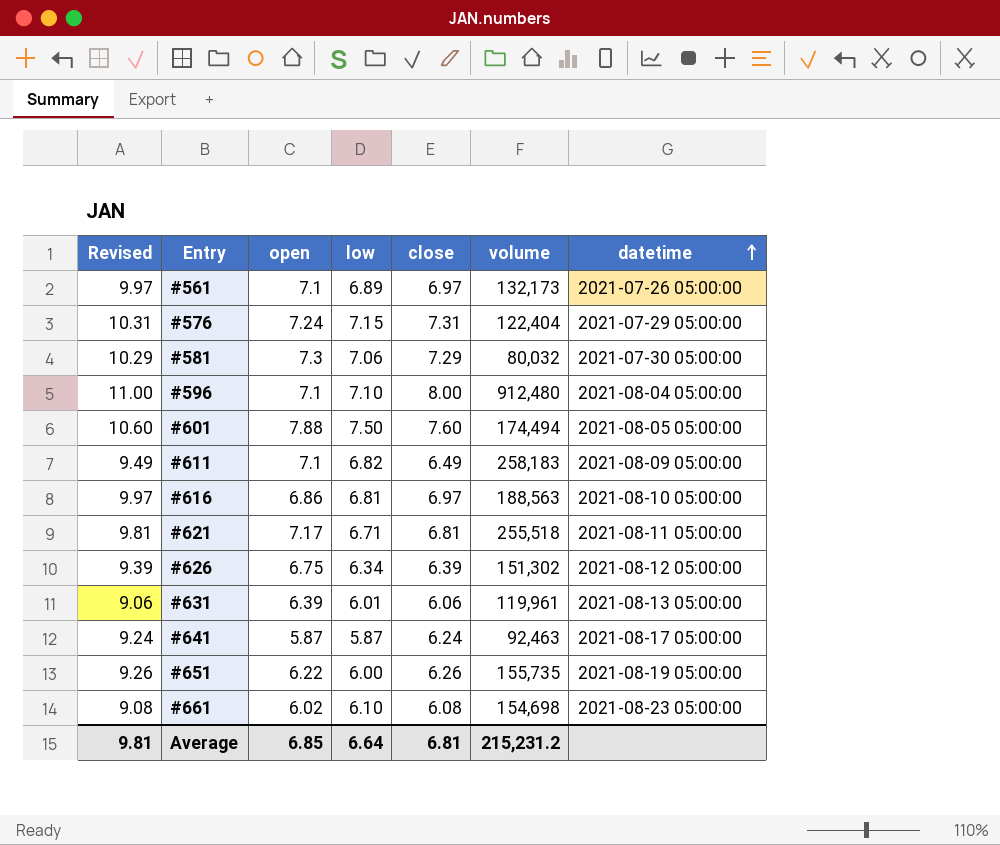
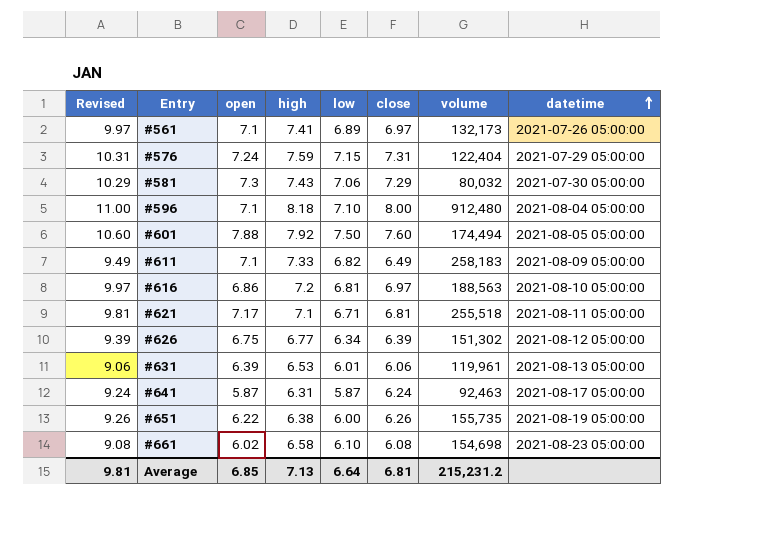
column high | position: none -> 4

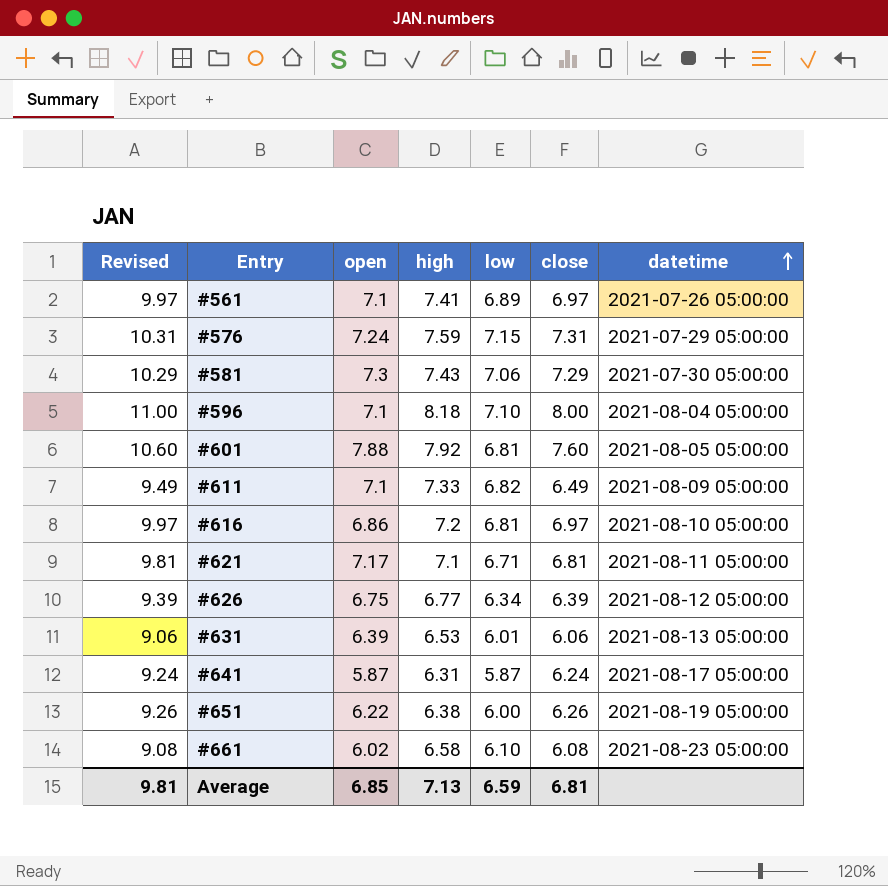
column volume | position: 7 -> none
#601 | low: 7.50 -> 6.81
Average | low: 6.64 -> 6.59

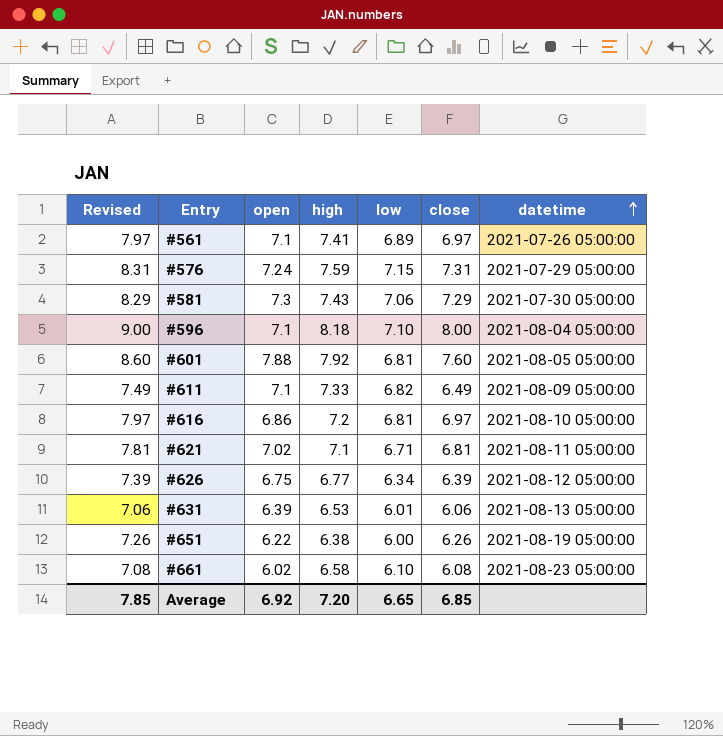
column Revised | formula: [close] + 3 -> [close] + 1
row #641: 9.24 | 5.87 | 6.31 | 5.87 | 6.24 | 2021-08-17 05:00:00 -> none
#621 | open: 7.17 -> 7.02
Average | Revised: 9.81 -> 7.85
Average | open: 6.85 -> 6.92
Average | high: 7.13 -> 7.20
Average | low: 6.59 -> 6.65
Average | close: 6.81 -> 6.85

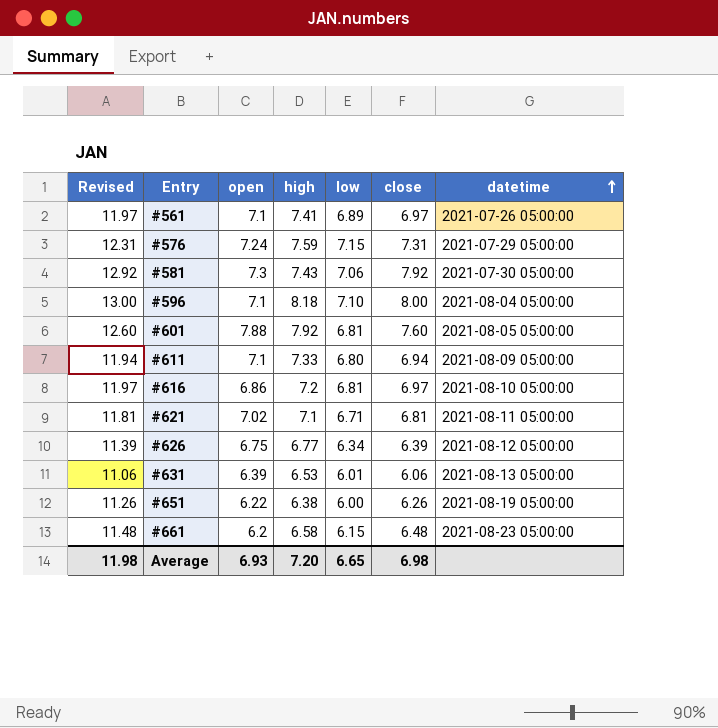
column Revised | formula: [close] + 1 -> [close] + 5
#581 | close: 7.29 -> 7.92
#611 | low: 6.82 -> 6.80
#611 | close: 6.49 -> 6.94
#661 | open: 6.02 -> 6.2
#661 | low: 6.10 -> 6.15
#661 | close: 6.08 -> 6.48
Average | Revised: 7.85 -> 11.98
Average | open: 6.92 -> 6.93
Average | close: 6.85 -> 6.98

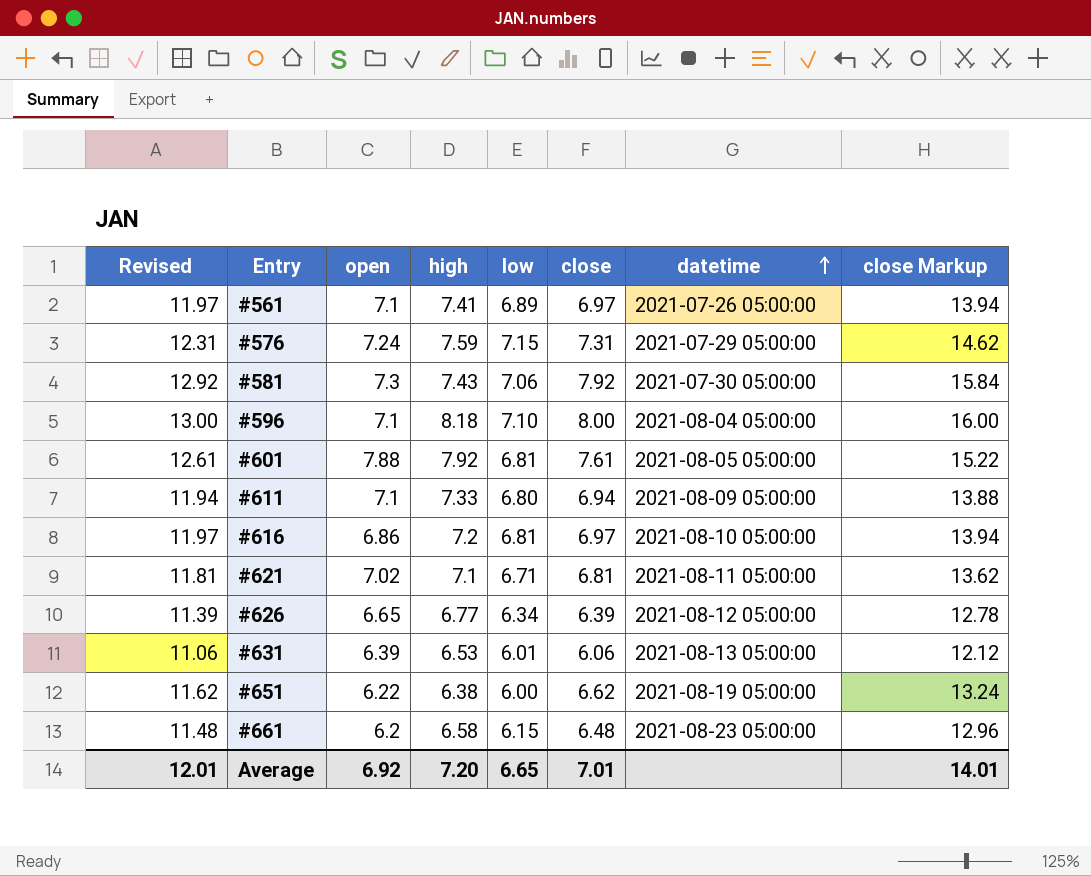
column close Markup | formula: none -> [close] * 2
#601 | Revised: 12.60 -> 12.61
#601 | close: 7.60 -> 7.61
#626 | open: 6.75 -> 6.65
#651 | Revised: 11.26 -> 11.62
#651 | close: 6.26 -> 6.62
Average | Revised: 11.98 -> 12.01
Average | open: 6.93 -> 6.92
Average | close: 6.98 -> 7.01

